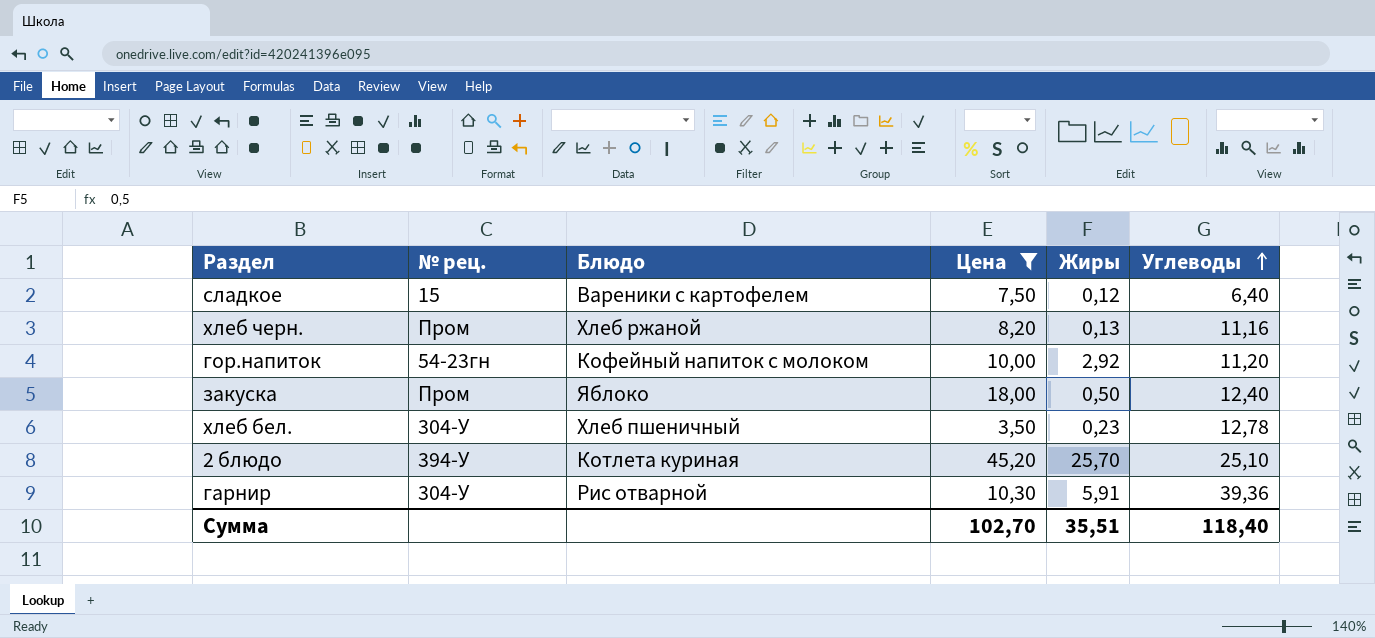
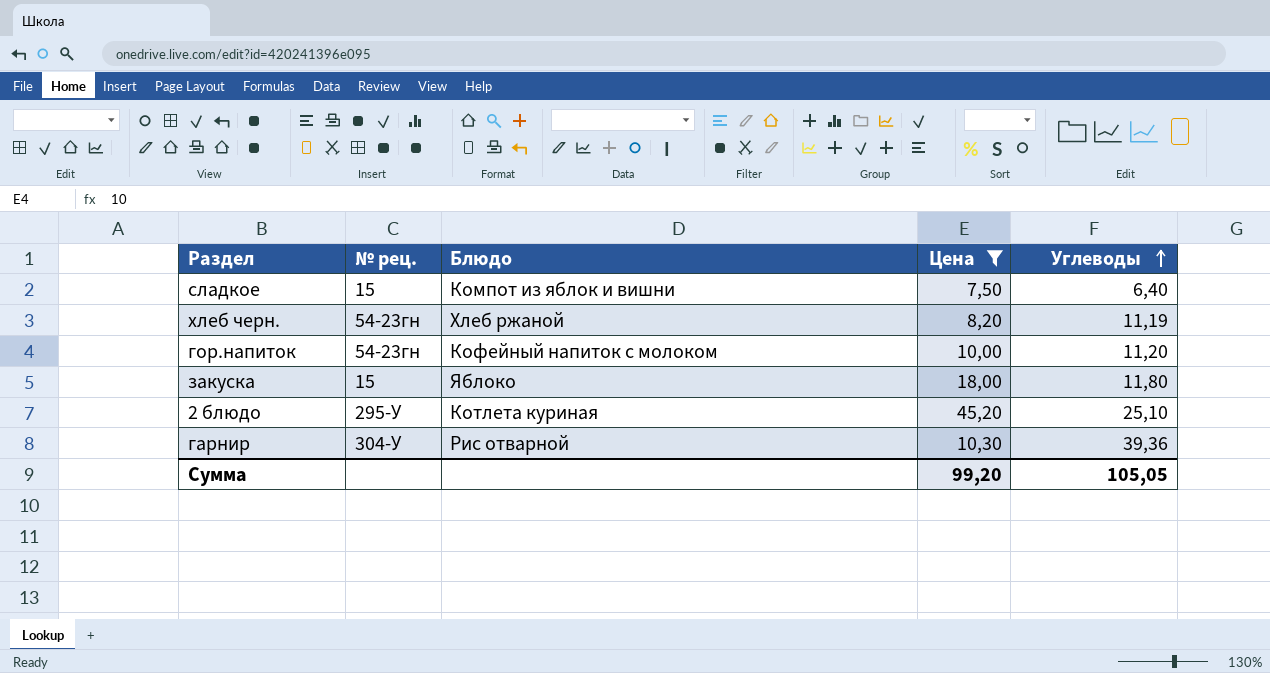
column Жиры | position: 5 -> none
row хлеб бел.: 304-У | Хлеб пшеничный | 3,50 | 0,23 | 12,78 -> none
сладкое | Блюдо: Вареники с картофелем -> Компот из яблок и вишни
хлеб черн. | № рец.: Пром -> 54-23гн
хлеб черн. | Углеводы: 11,16 -> 11,19
закуска | № рец.: Пром -> 15
закуска | Углеводы: 12,40 -> 11,80
2 блюдо | № рец.: 394-У -> 295-У
Сумма | Цена: 102,70 -> 99,20
Сумма | Углеводы: 118,40 -> 105,05

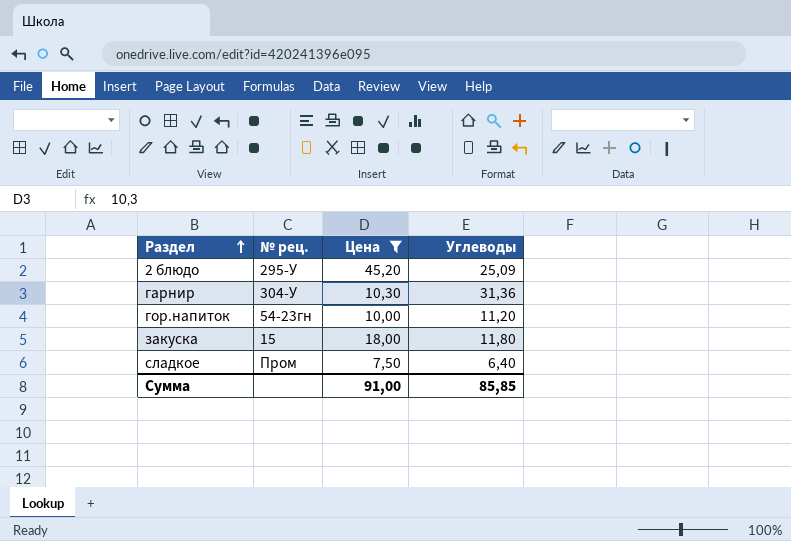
row order: Углеводы ascending -> Раздел ascending
column Блюдо | position: 3 -> none
row хлеб черн.: 54-23гн | Хлеб ржаной | 8,20 | 11,19 -> none
2 блюдо | Углеводы: 25,10 -> 25,09
гарнир | Углеводы: 39,36 -> 31,36
сладкое | № рец.: 15 -> Пром
Сумма | Цена: 99,20 -> 91,00
Сумма | Углеводы: 105,05 -> 85,85

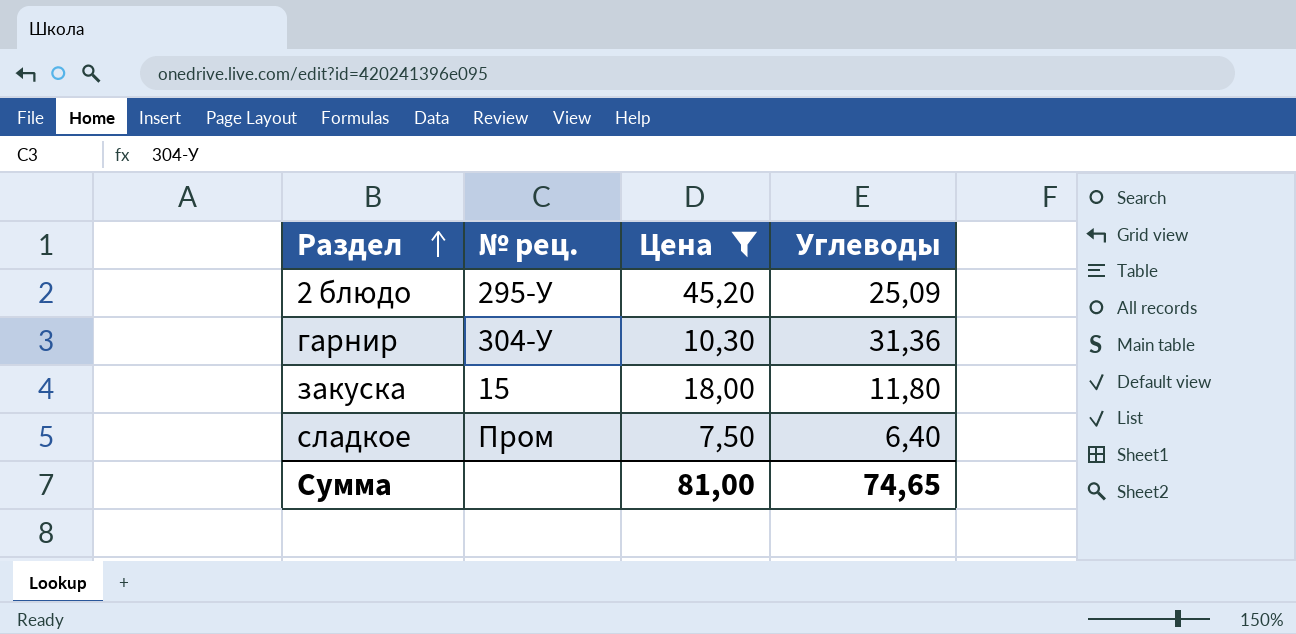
row гор.напиток: 54-23гн | 10,00 | 11,20 -> none
Сумма | Цена: 91,00 -> 81,00
Сумма | Углеводы: 85,85 -> 74,65

